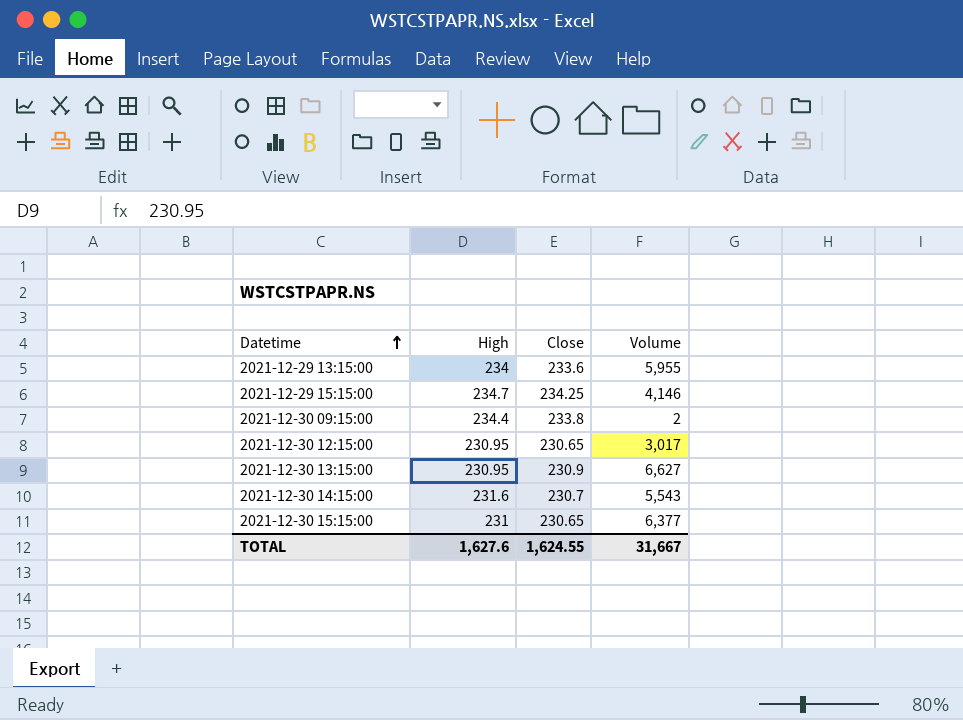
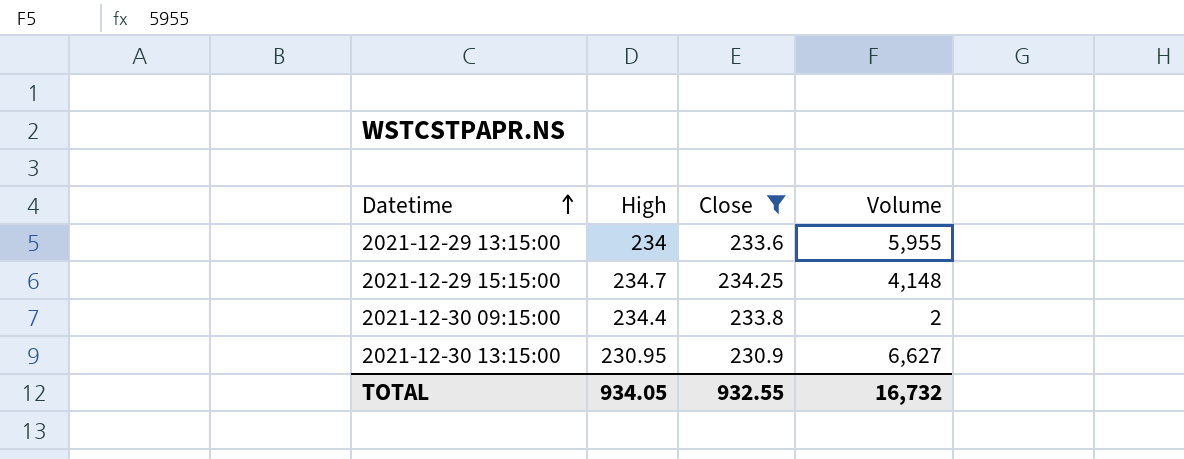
filter: none -> Close >= 230.9
2021-12-29 15:15:00 | Volume: 4,146 -> 4,148
TOTAL | High: 1,627.6 -> 934.05
TOTAL | Close: 1,624.55 -> 932.55
TOTAL | Volume: 31,667 -> 16,732

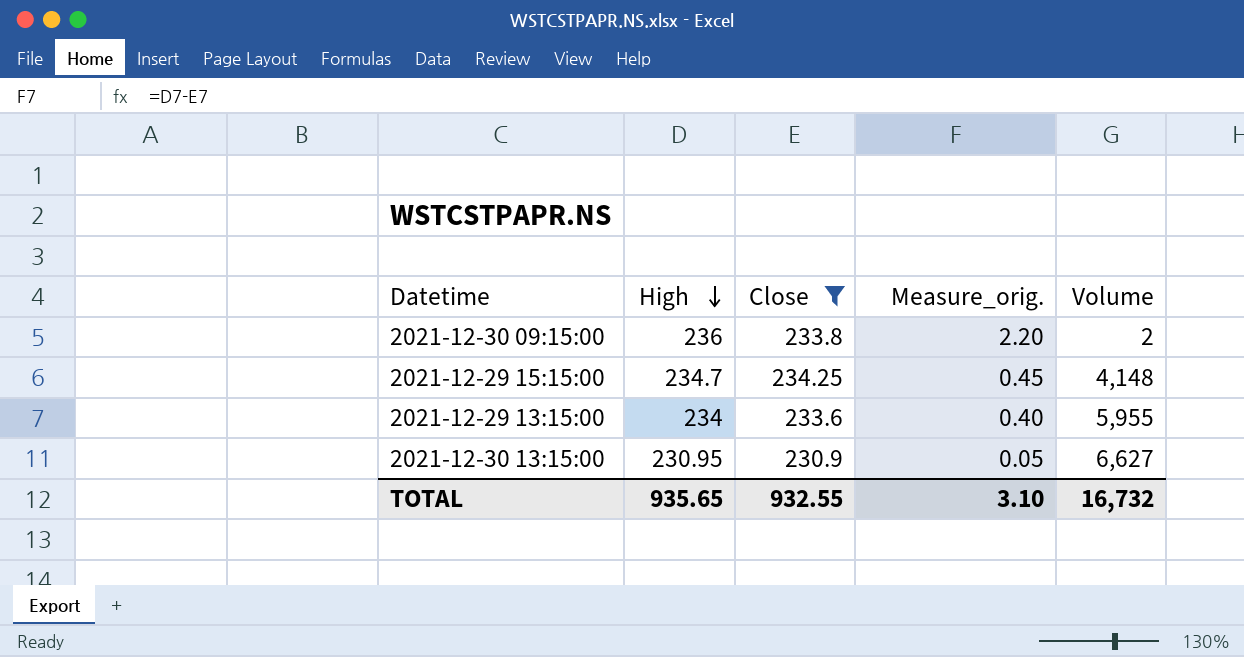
row order: Datetime ascending -> High descending
column Measure_orig. | formula: none -> [High] - [Close]
2021-12-30 09:15:00 | High: 234.4 -> 236
TOTAL | High: 934.05 -> 935.65

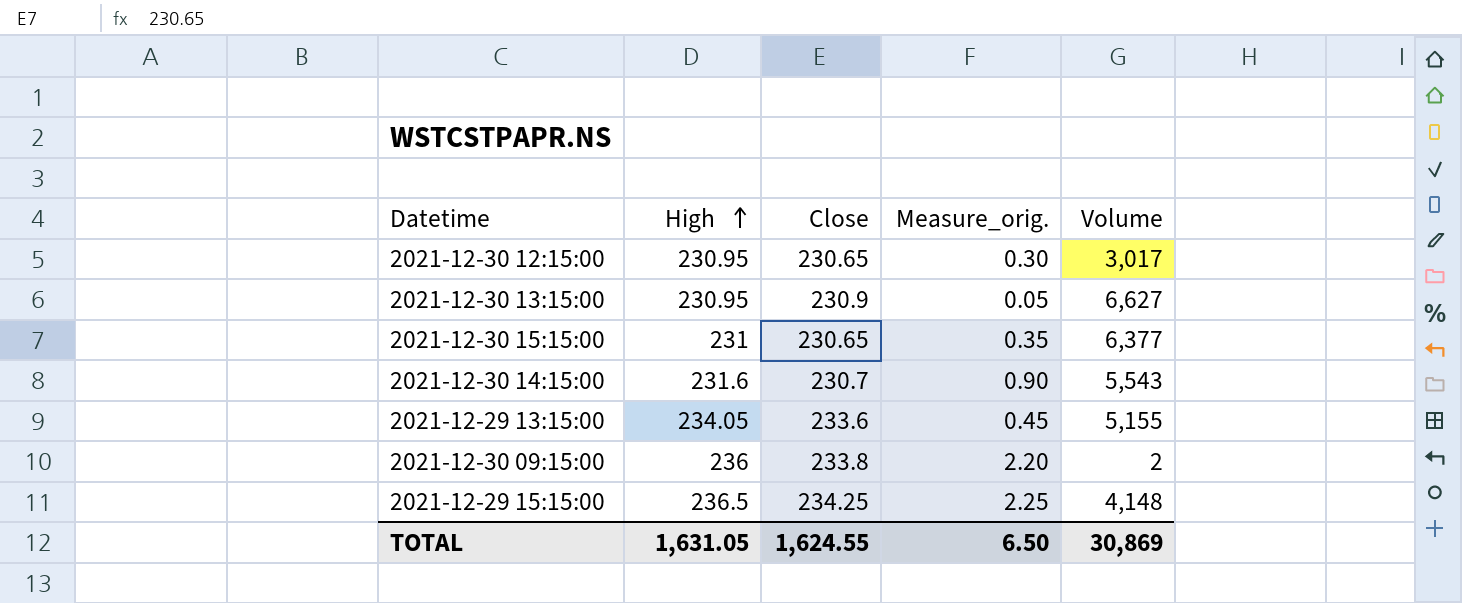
filter: Close >= 230.9 -> none
row order: High descending -> High ascending
2021-12-29 13:15:00 | High: 234 -> 234.05
2021-12-29 13:15:00 | Measure_orig.: 0.40 -> 0.45
2021-12-29 13:15:00 | Volume: 5,955 -> 5,155
2021-12-29 15:15:00 | High: 234.7 -> 236.5
2021-12-29 15:15:00 | Measure_orig.: 0.45 -> 2.25
TOTAL | High: 935.65 -> 1,631.05
TOTAL | Close: 932.55 -> 1,624.55
TOTAL | Measure_orig.: 3.10 -> 6.50
TOTAL | Volume: 16,732 -> 30,869

